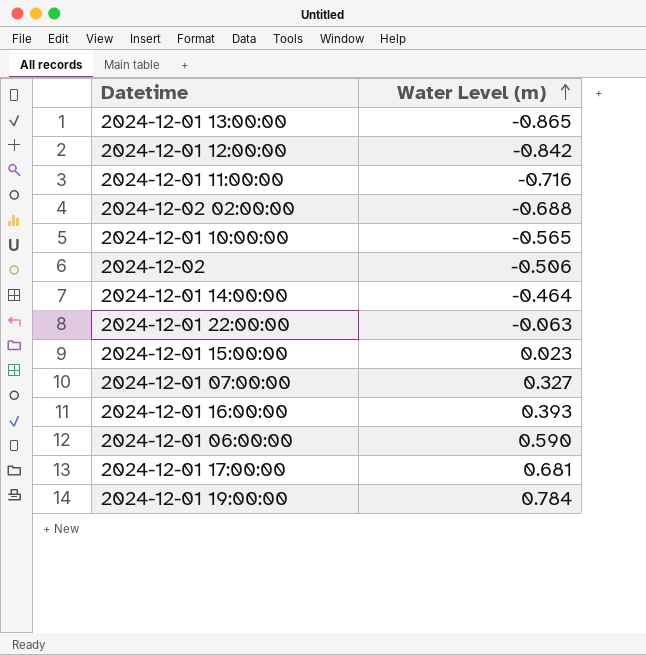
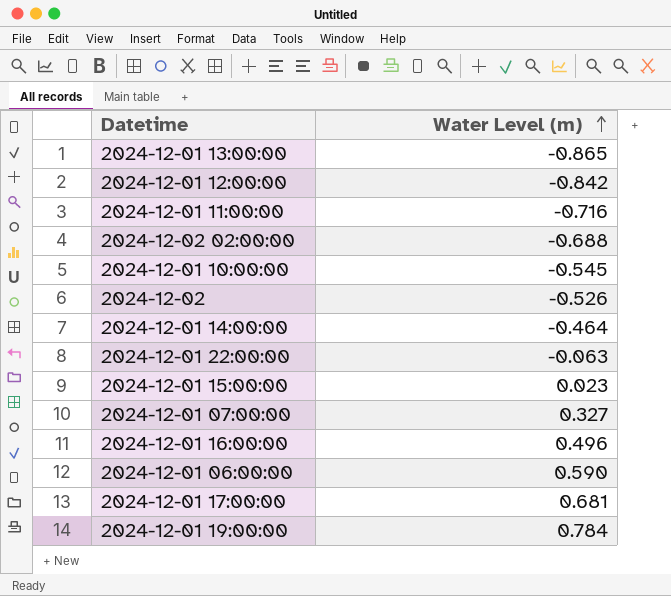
2024-12-01 10:00:00 | Water Level (m): -0.565 -> -0.545
2024-12-02 | Water Level (m): -0.506 -> -0.526
2024-12-01 16:00:00 | Water Level (m): 0.393 -> 0.496

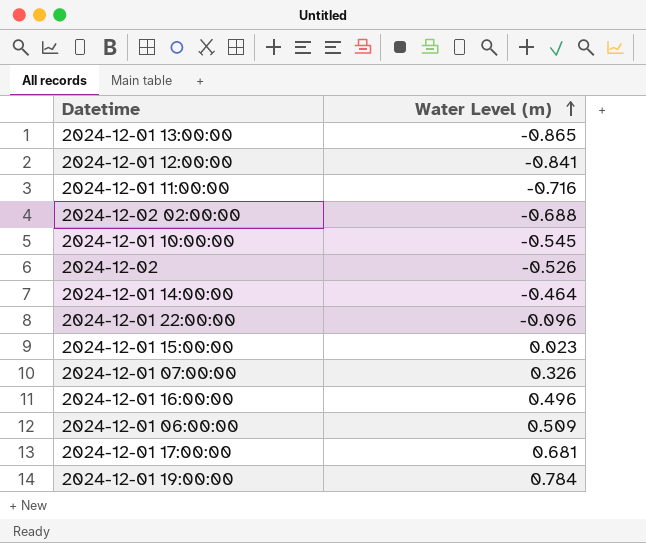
2024-12-01 12:00:00 | Water Level (m): -0.842 -> -0.841
2024-12-01 22:00:00 | Water Level (m): -0.063 -> -0.096
2024-12-01 07:00:00 | Water Level (m): 0.327 -> 0.326
2024-12-01 06:00:00 | Water Level (m): 0.590 -> 0.509

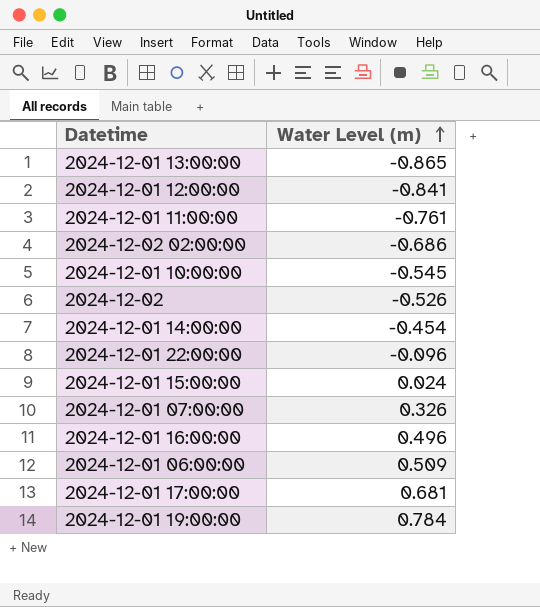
2024-12-01 11:00:00 | Water Level (m): -0.716 -> -0.761
2024-12-02 02:00:00 | Water Level (m): -0.688 -> -0.686
2024-12-01 14:00:00 | Water Level (m): -0.464 -> -0.454
2024-12-01 15:00:00 | Water Level (m): 0.023 -> 0.024

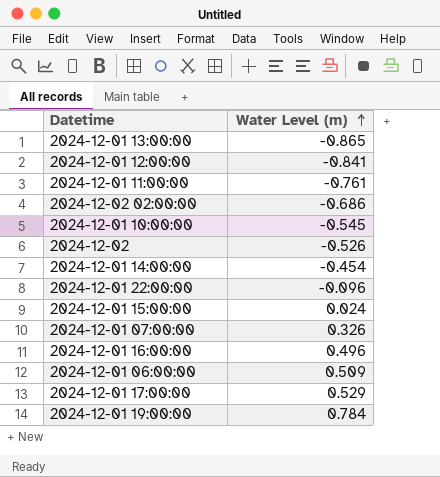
2024-12-01 17:00:00 | Water Level (m): 0.681 -> 0.529

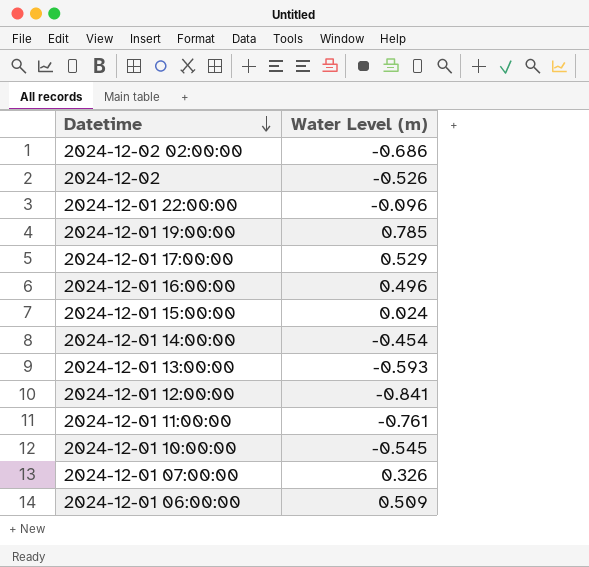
row order: Water Level (m) ascending -> Datetime descending
2024-12-01 19:00:00 | Water Level (m): 0.784 -> 0.785
2024-12-01 13:00:00 | Water Level (m): -0.865 -> -0.593

